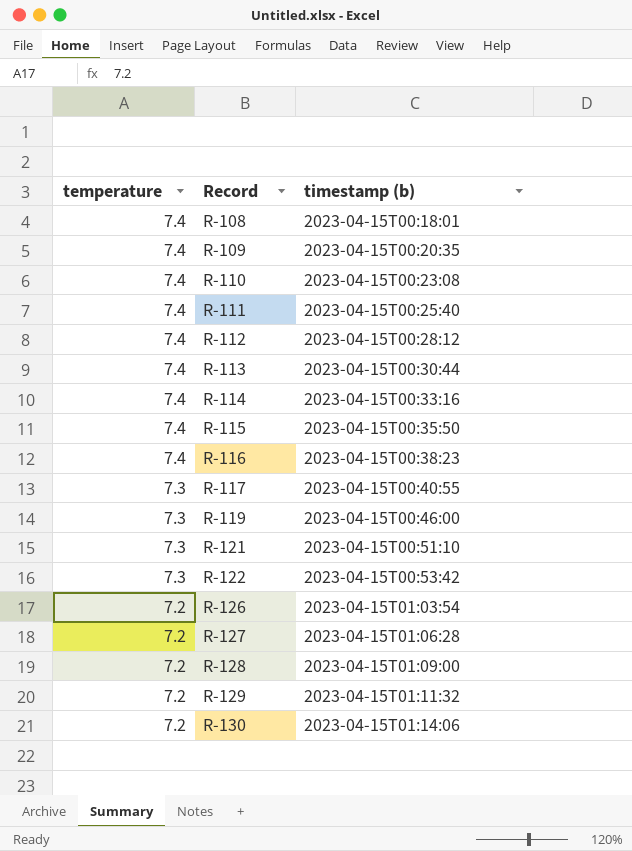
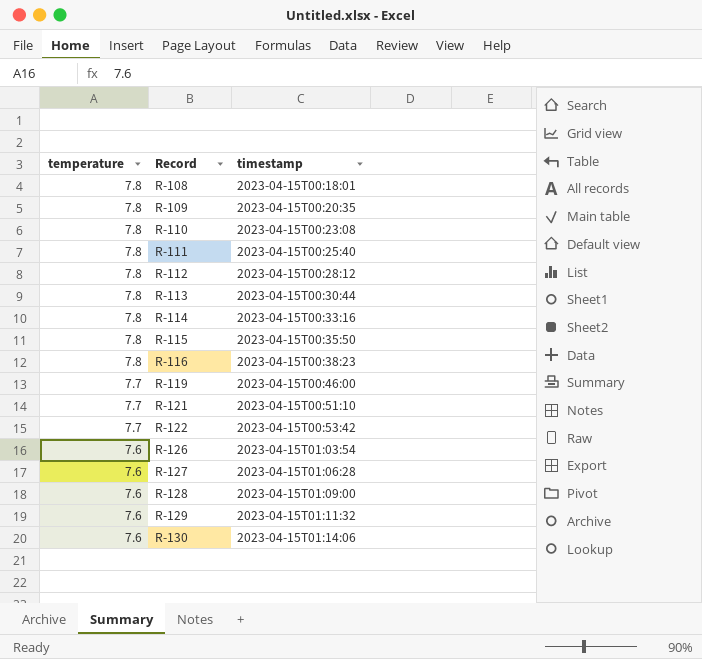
column name: timestamp (b) -> timestamp
row R-117: 7.3 | 2023-04-15T00:40:55 -> none
R-108 | temperature: 7.4 -> 7.8
R-109 | temperature: 7.4 -> 7.8
R-110 | temperature: 7.4 -> 7.8
R-111 | temperature: 7.4 -> 7.8
R-112 | temperature: 7.4 -> 7.8
R-113 | temperature: 7.4 -> 7.8
R-114 | temperature: 7.4 -> 7.8
R-115 | temperature: 7.4 -> 7.8
R-116 | temperature: 7.4 -> 7.8
R-119 | temperature: 7.3 -> 7.7
R-121 | temperature: 7.3 -> 7.7
R-122 | temperature: 7.3 -> 7.7
R-126 | temperature: 7.2 -> 7.6
R-127 | temperature: 7.2 -> 7.6
R-128 | temperature: 7.2 -> 7.6
R-129 | temperature: 7.2 -> 7.6
R-130 | temperature: 7.2 -> 7.6

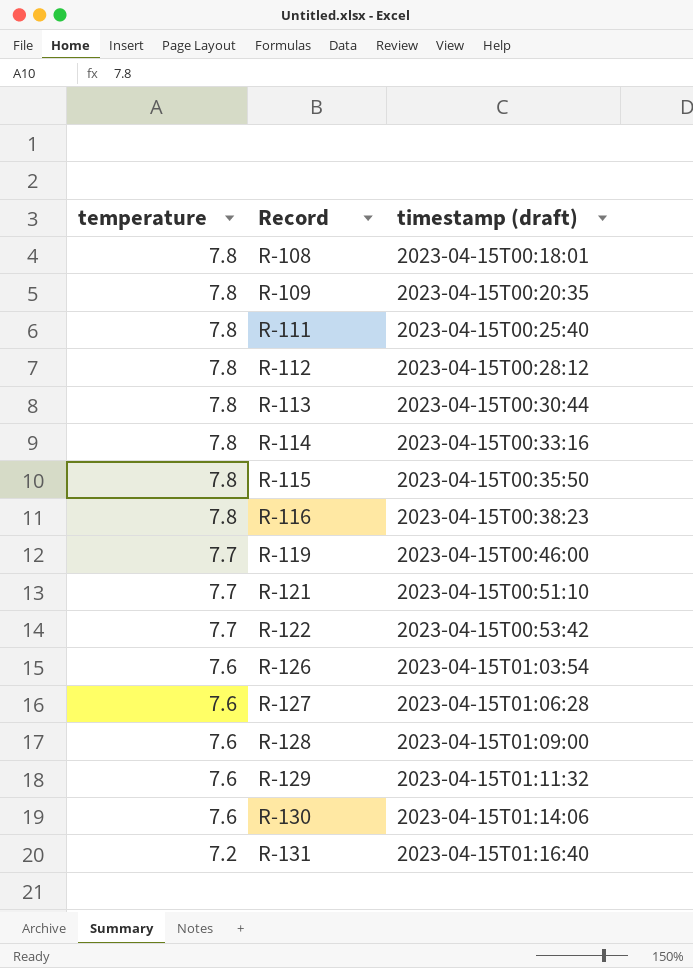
column name: timestamp -> timestamp (draft)
row R-110: 7.8 | 2023-04-15T00:23:08 -> none
row R-131: none -> 7.2 | 2023-04-15T01:16:40

